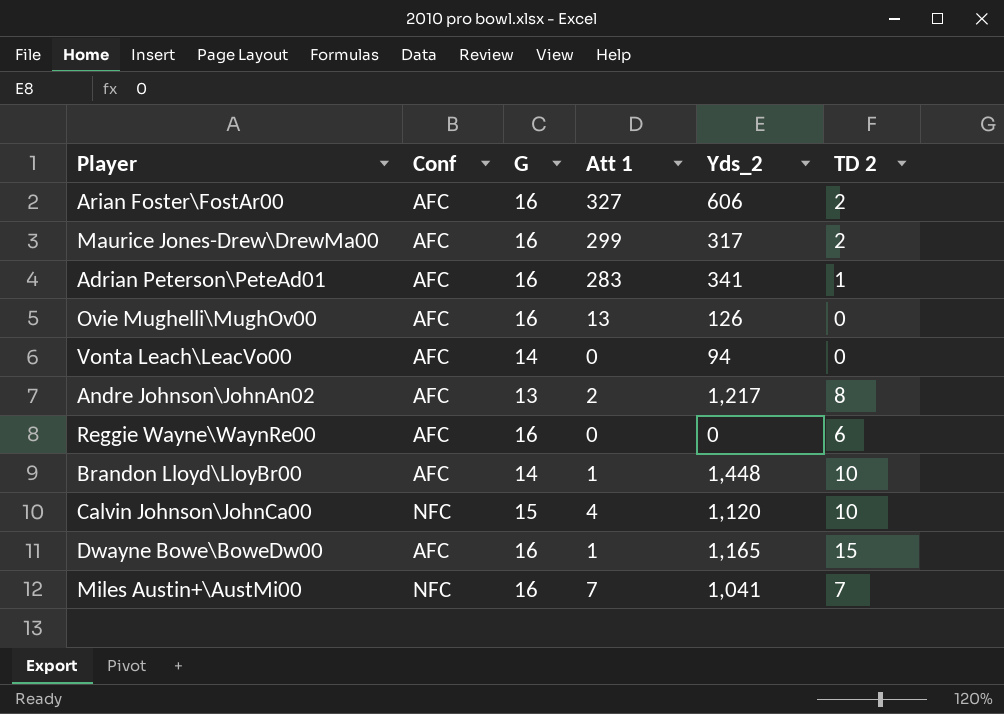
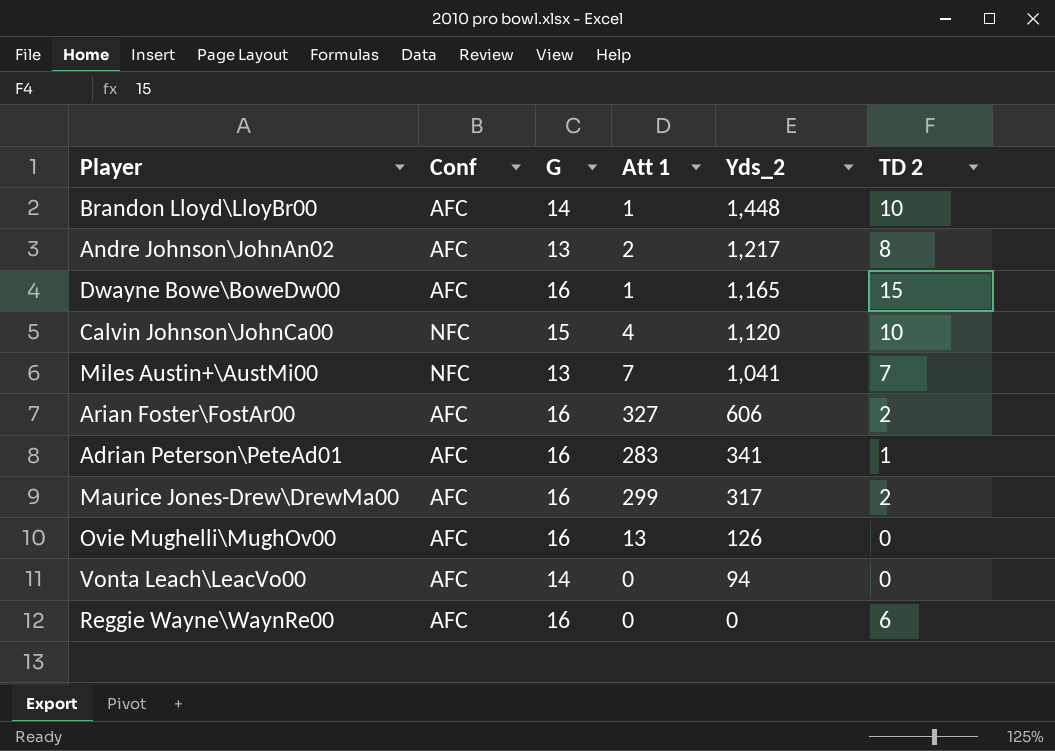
row order: none -> Yds_2 descending
Miles Austin+\AustMi00 | G: 16 -> 13

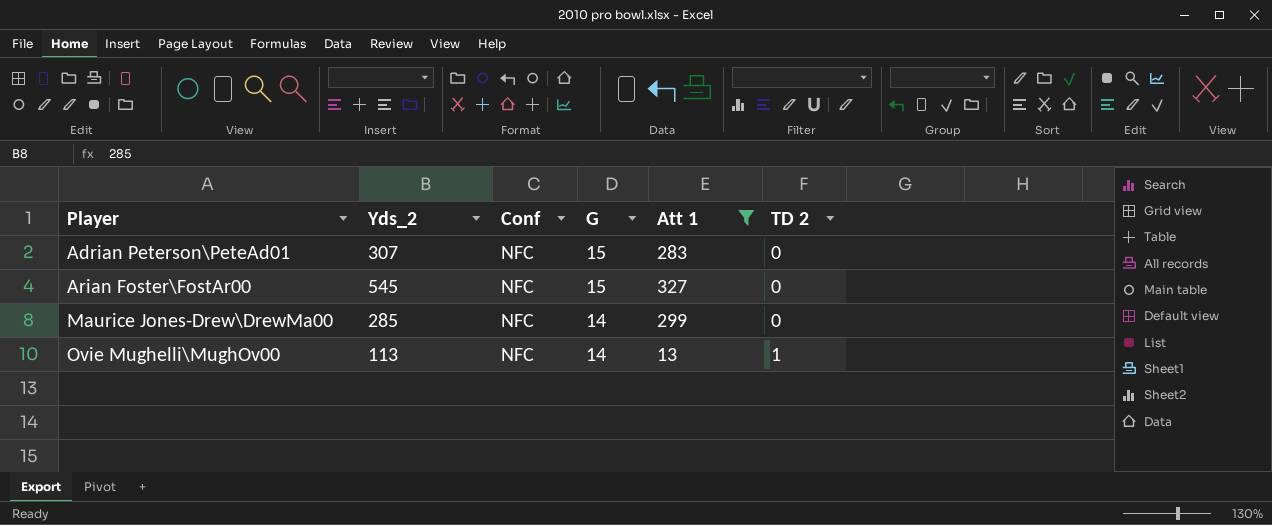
filter: none -> Att 1 >= 13
row order: Yds_2 descending -> Player ascending
column Yds_2 | position: 5 -> 2
Adrian Peterson\PeteAd01 | Yds_2: 341 -> 307
Adrian Peterson\PeteAd01 | Conf: AFC -> NFC
Adrian Peterson\PeteAd01 | G: 16 -> 15
Adrian Peterson\PeteAd01 | TD 2: 1 -> 0
Arian Foster\FostAr00 | Yds_2: 606 -> 545
Arian Foster\FostAr00 | Conf: AFC -> NFC
Arian Foster\FostAr00 | G: 16 -> 15
Arian Foster\FostAr00 | TD 2: 2 -> 0
Maurice Jones-Drew\DrewMa00 | Yds_2: 317 -> 285
Maurice Jones-Drew\DrewMa00 | Conf: AFC -> NFC
Maurice Jones-Drew\DrewMa00 | G: 16 -> 14
Maurice Jones-Drew\DrewMa00 | TD 2: 2 -> 0
Ovie Mughelli\MughOv00 | Yds_2: 126 -> 113
Ovie Mughelli\MughOv00 | Conf: AFC -> NFC
Ovie Mughelli\MughOv00 | G: 16 -> 14
Ovie Mughelli\MughOv00 | TD 2: 0 -> 1

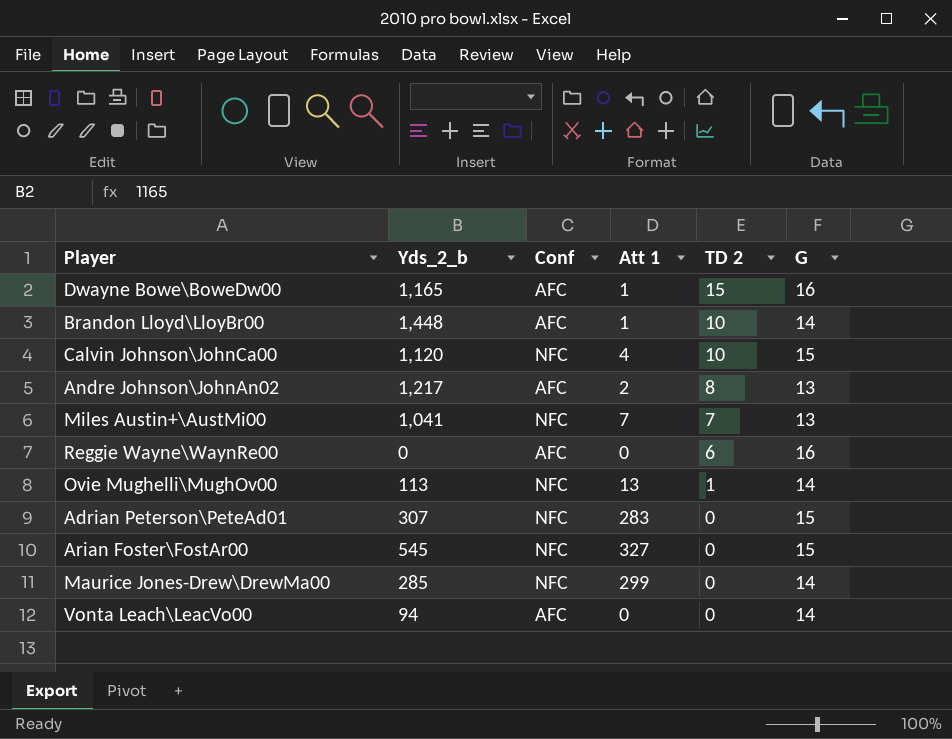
filter: Att 1 >= 13 -> none
row order: Player ascending -> TD 2 descending
column name: Yds_2 -> Yds_2_b
column G | position: 4 -> 6

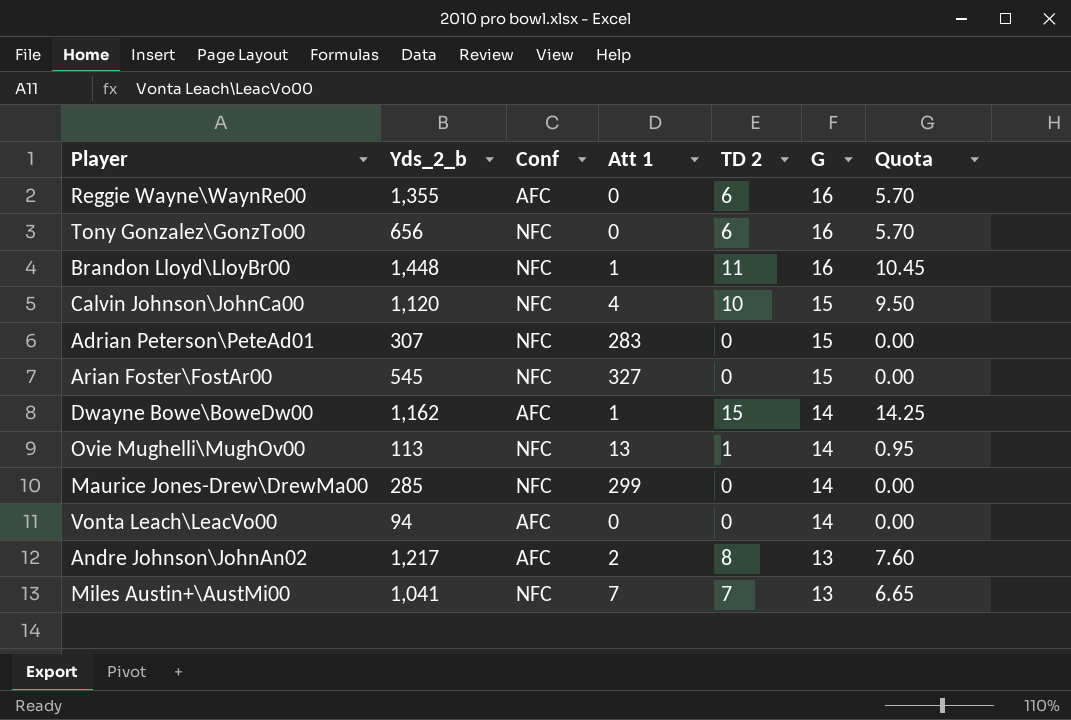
row order: TD 2 descending -> G descending
column Quota | formula: none -> [TD 2] * 0.95
Reggie Wayne\WaynRe00 | Yds_2_b: 0 -> 1,355
row Tony Gonzalez\GonzTo00: none -> 656 | NFC | 0 | 6 | 16 | 5.70
Brandon Lloyd\LloyBr00 | Conf: AFC -> NFC
Brandon Lloyd\LloyBr00 | TD 2: 10 -> 11
Brandon Lloyd\LloyBr00 | G: 14 -> 16
Dwayne Bowe\BoweDw00 | Yds_2_b: 1,165 -> 1,162
Dwayne Bowe\BoweDw00 | G: 16 -> 14

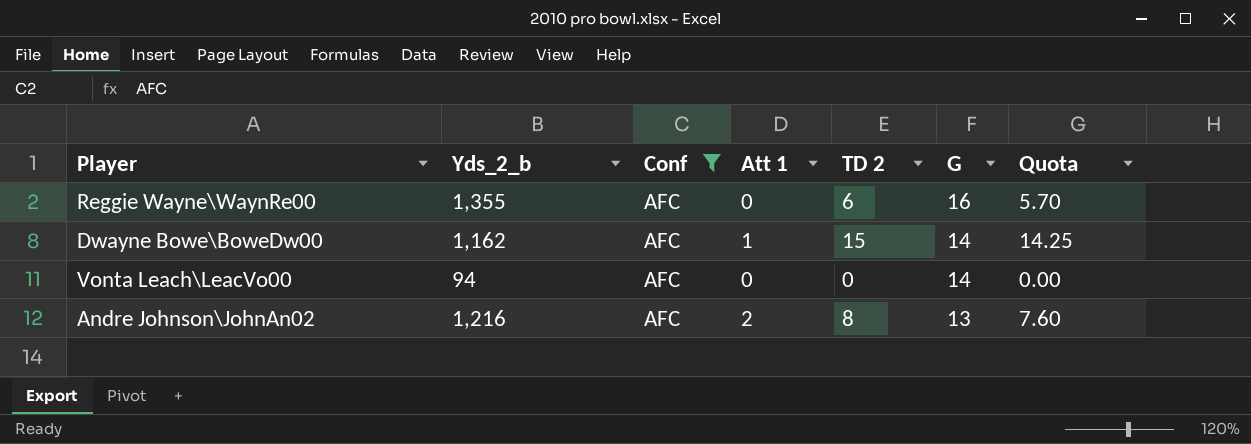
filter: none -> Conf = AFC
Andre Johnson\JohnAn02 | Yds_2_b: 1,217 -> 1,216

